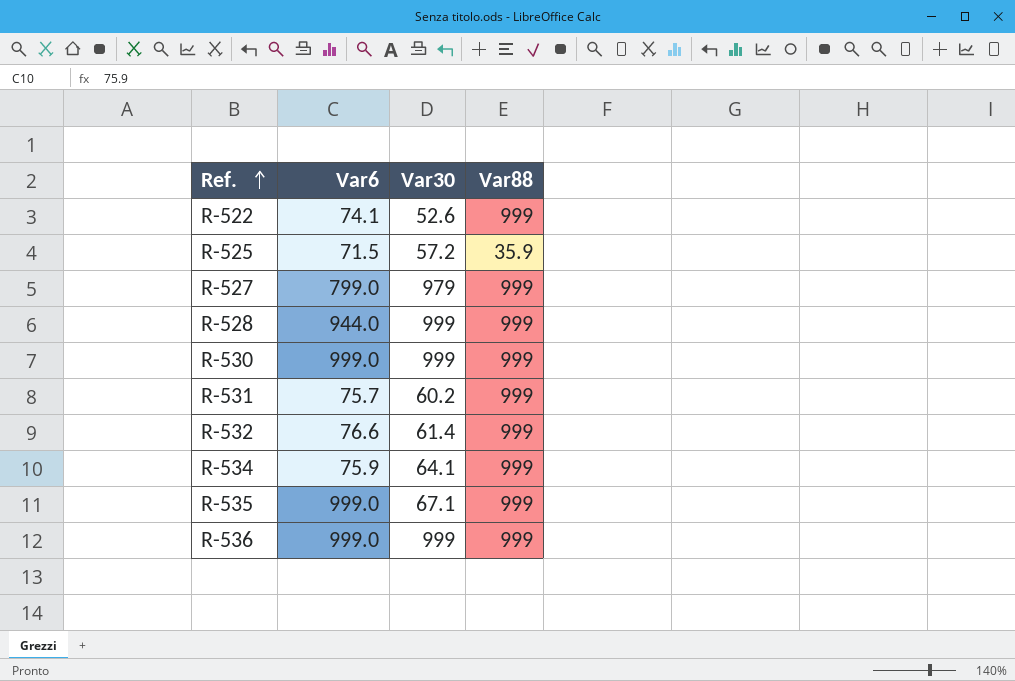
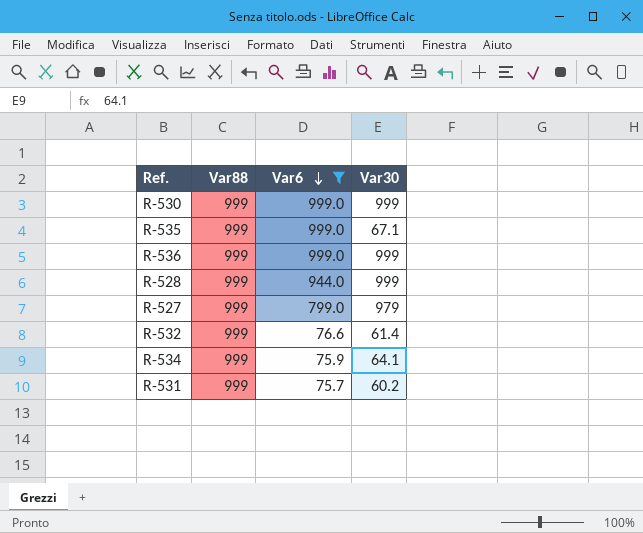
filter: none -> Var6 >= 75.7
row order: Ref. ascending -> Var6 descending
column Var88 | position: 4 -> 2

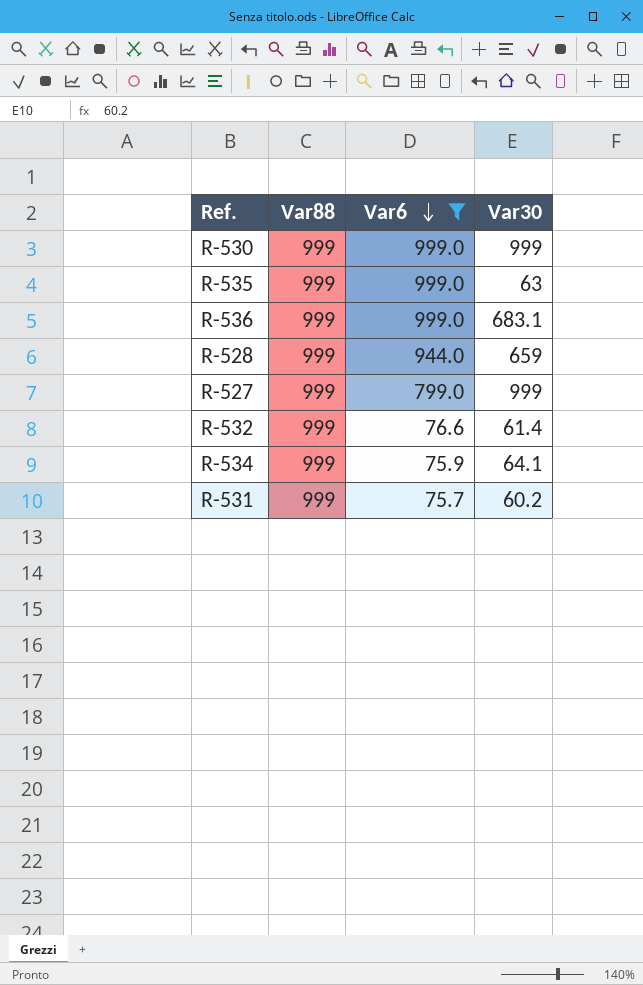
R-535 | Var30: 67.1 -> 63
R-536 | Var30: 999 -> 683.1
R-528 | Var30: 999 -> 659
R-527 | Var30: 979 -> 999

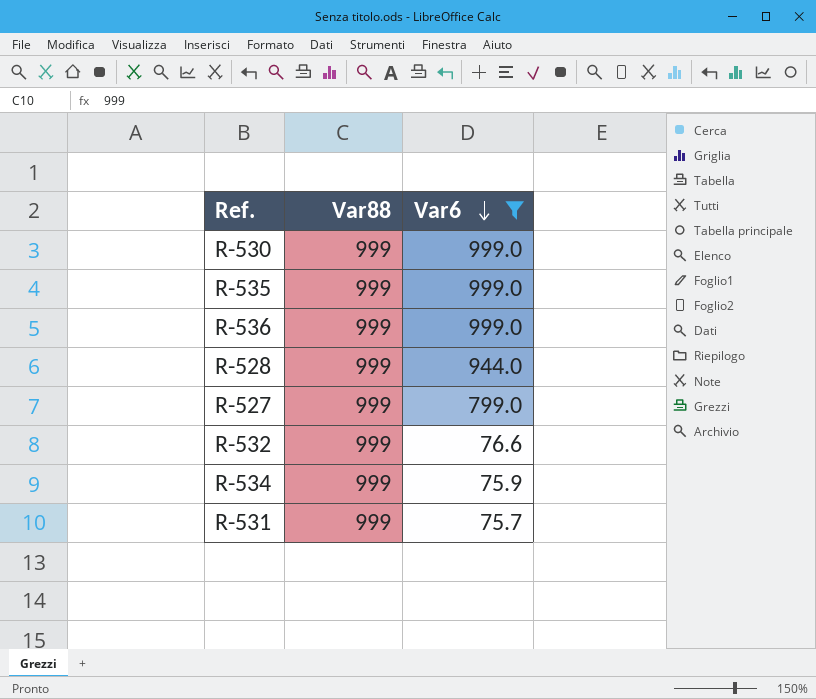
column Var30 | position: 4 -> none

